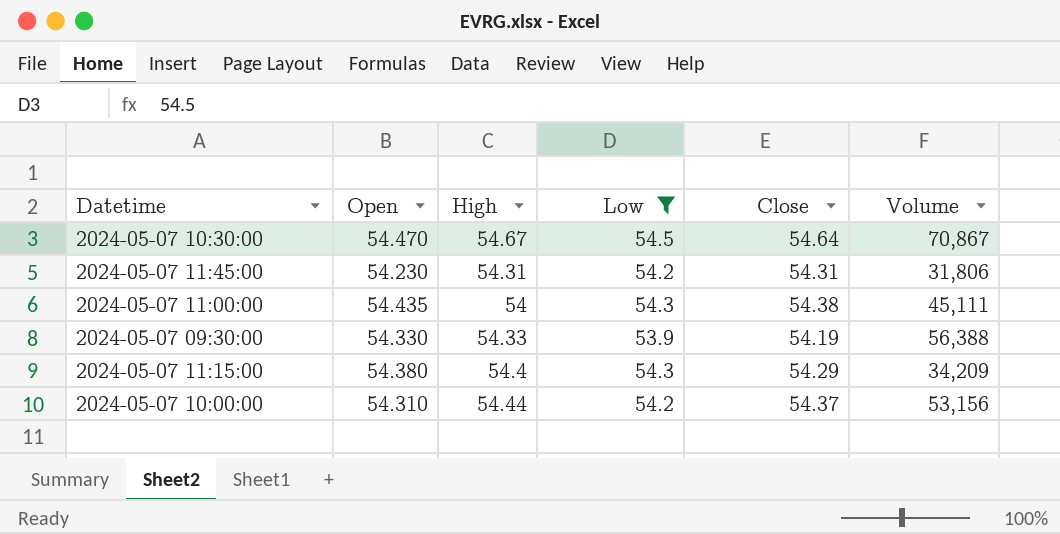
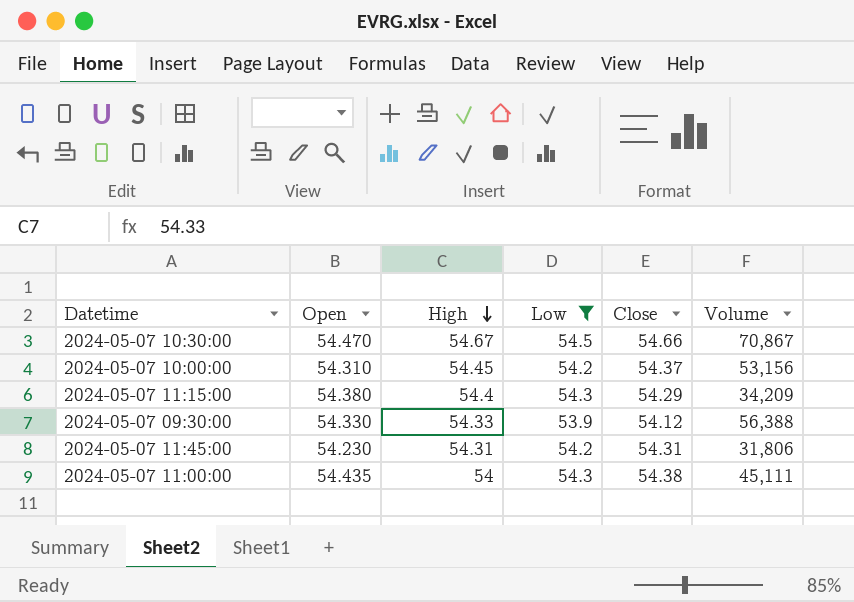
row order: none -> High descending
2024-05-07 10:30:00 | Close: 54.64 -> 54.66
2024-05-07 10:00:00 | High: 54.44 -> 54.45
2024-05-07 09:30:00 | Close: 54.19 -> 54.12

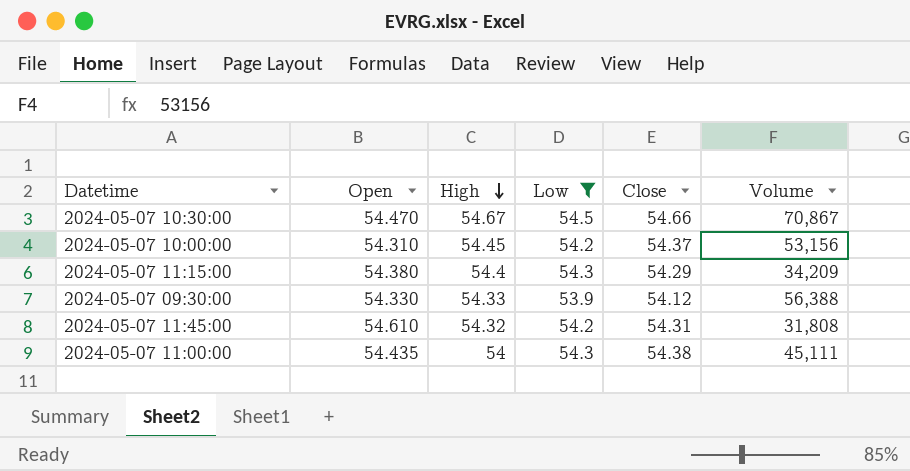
2024-05-07 11:45:00 | Open: 54.230 -> 54.610
2024-05-07 11:45:00 | High: 54.31 -> 54.32
2024-05-07 11:45:00 | Volume: 31,806 -> 31,808

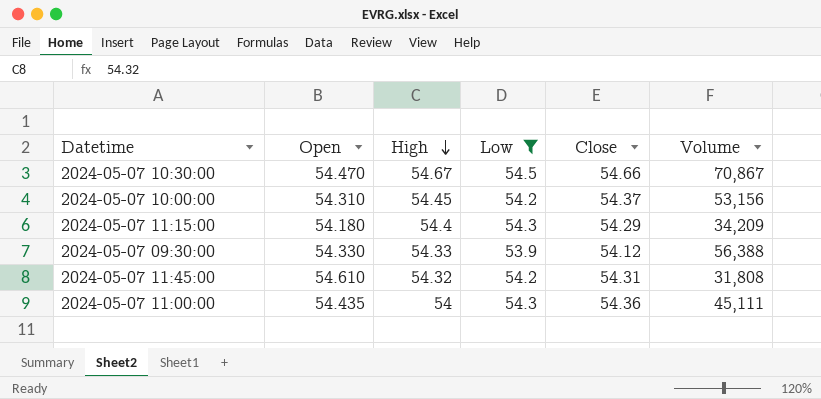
2024-05-07 11:15:00 | Open: 54.380 -> 54.180
2024-05-07 11:00:00 | Close: 54.38 -> 54.36

